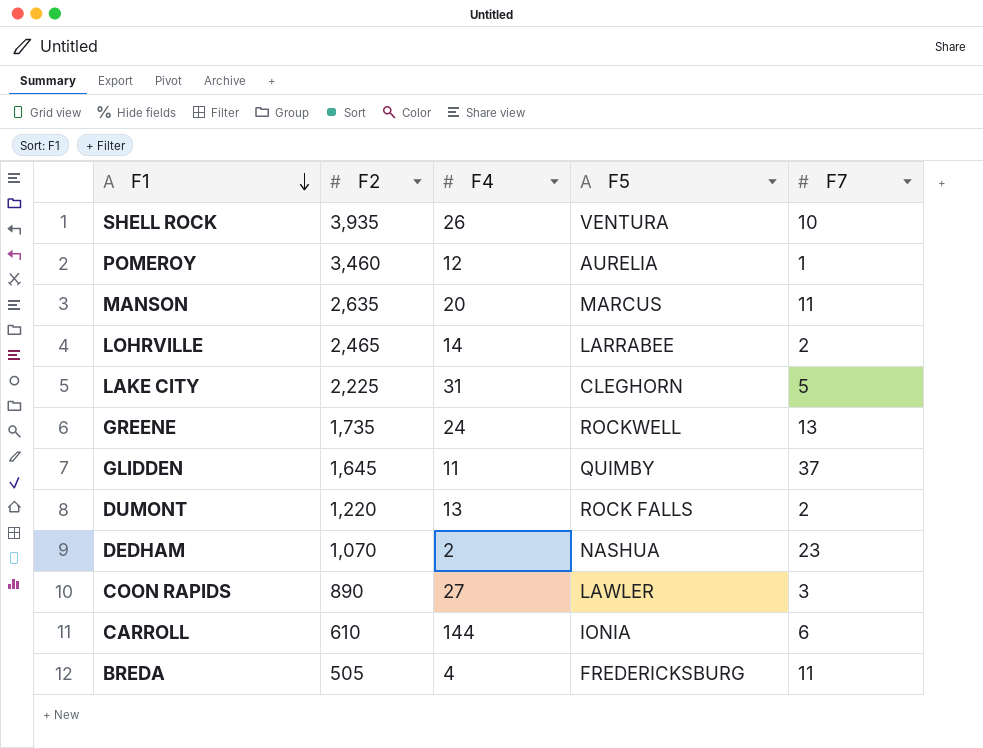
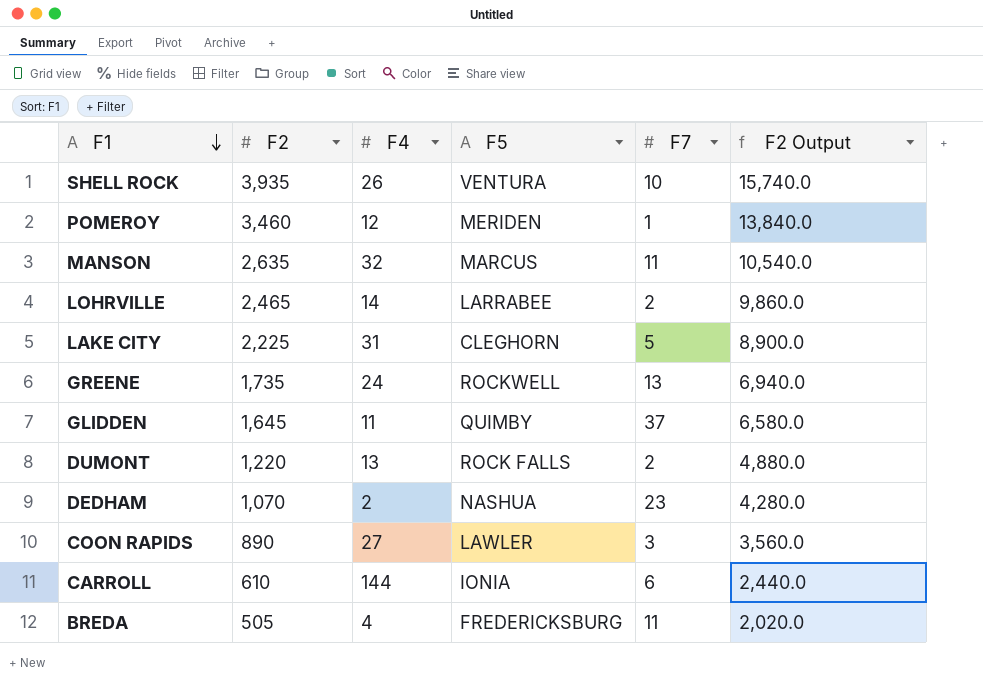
column F2 Output | formula: none -> [F2] * 4
POMEROY | F5: AURELIA -> MERIDEN
MANSON | F4: 20 -> 32

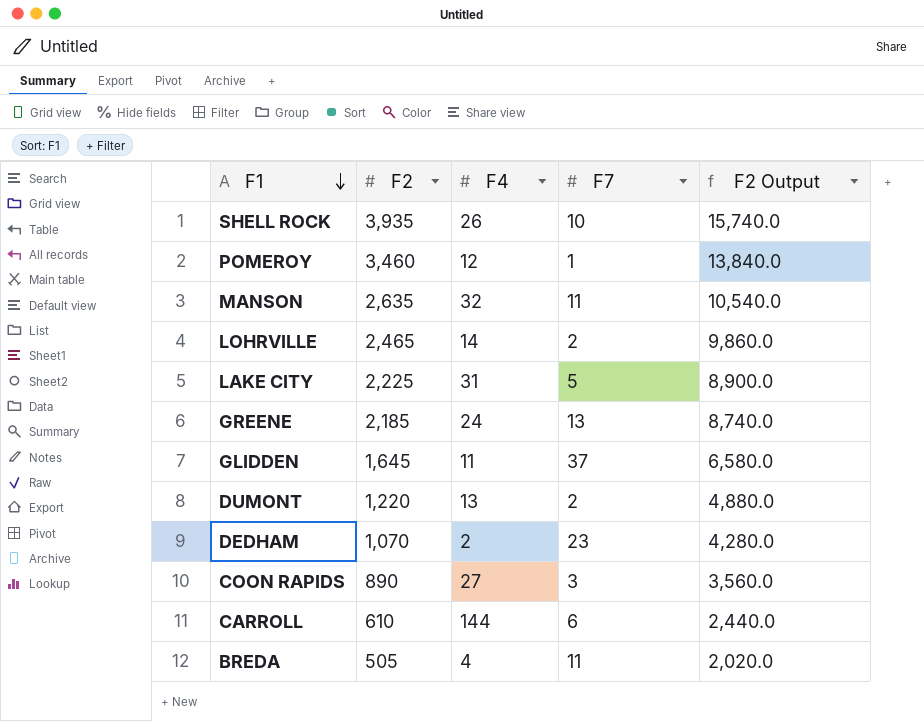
column F5 | position: 4 -> none
GREENE | F2: 1,735 -> 2,185
GREENE | F2 Output: 6,940.0 -> 8,740.0

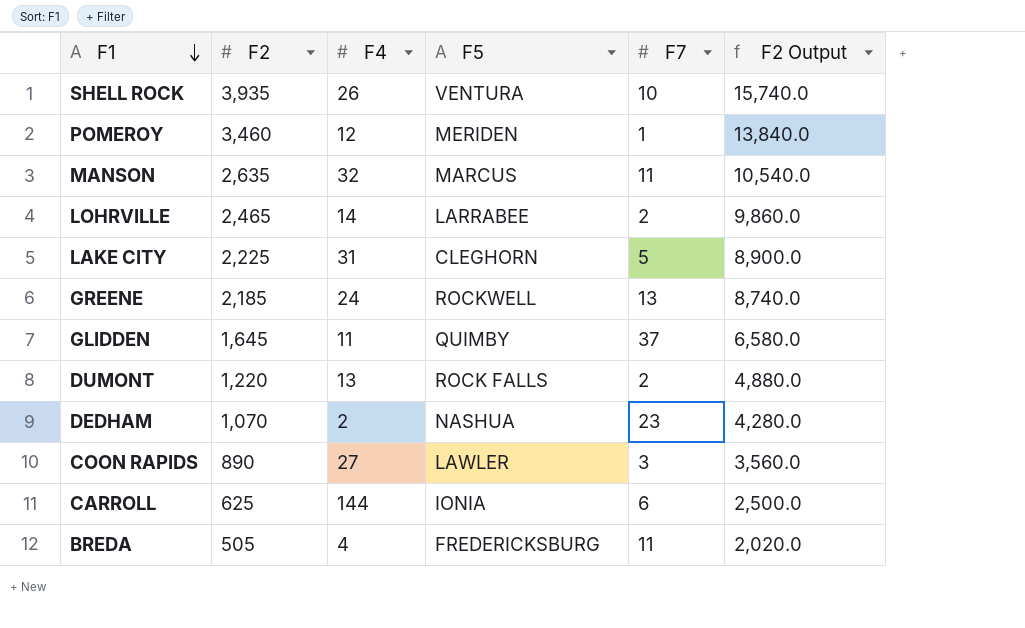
column F5 | position: none -> 4
CARROLL | F2: 610 -> 625
CARROLL | F2 Output: 2,440.0 -> 2,500.0

